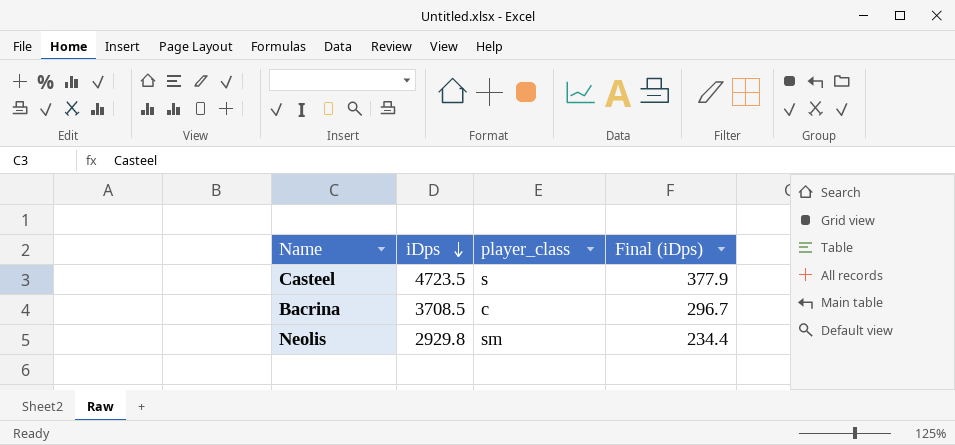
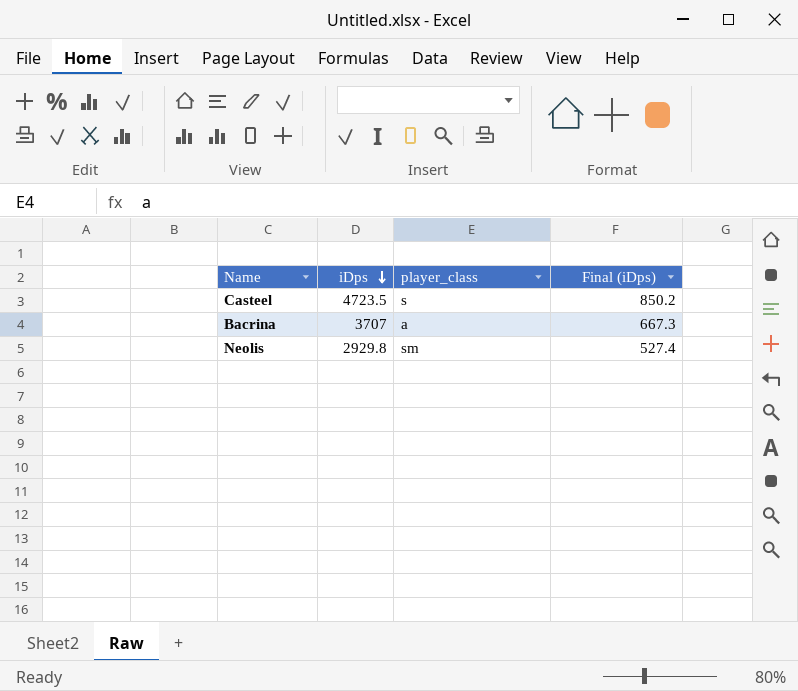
column Final (iDps) | formula: [iDps] * 0.08 -> [iDps] * 0.18
Bacrina | iDps: 3708.5 -> 3707
Bacrina | player_class: c -> a

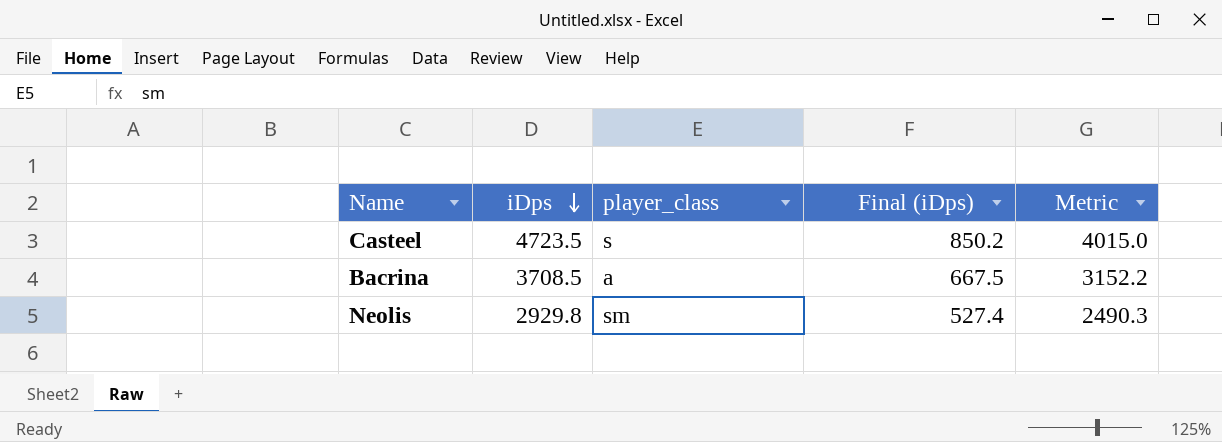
column Metric | formula: none -> [iDps] * 0.85
Bacrina | iDps: 3707 -> 3708.5
Bacrina | Final (iDps): 667.3 -> 667.5

